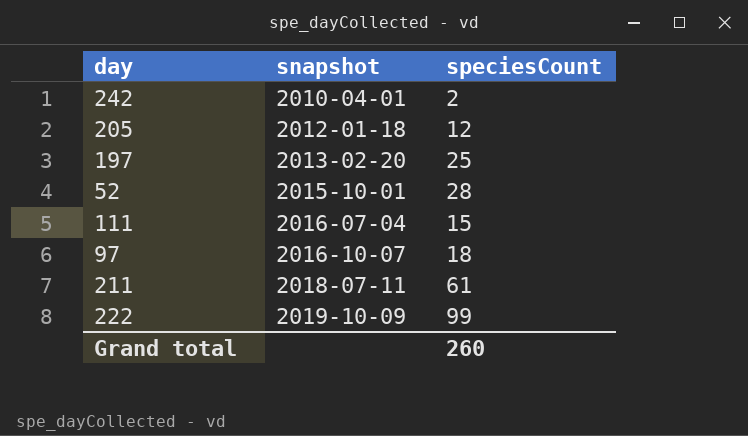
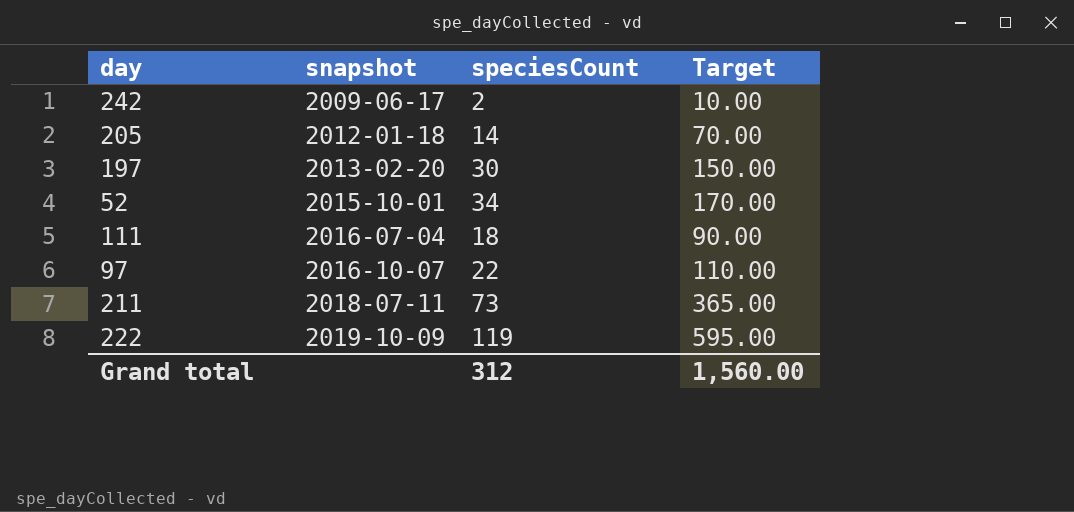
column Target | formula: none -> [speciesCount] * 5
242 | snapshot: 2010-04-01 -> 2009-06-17
205 | speciesCount: 12 -> 14
197 | speciesCount: 25 -> 30
52 | speciesCount: 28 -> 34
111 | speciesCount: 15 -> 18
97 | speciesCount: 18 -> 22
211 | speciesCount: 61 -> 73
222 | speciesCount: 99 -> 119
Grand total | speciesCount: 260 -> 312

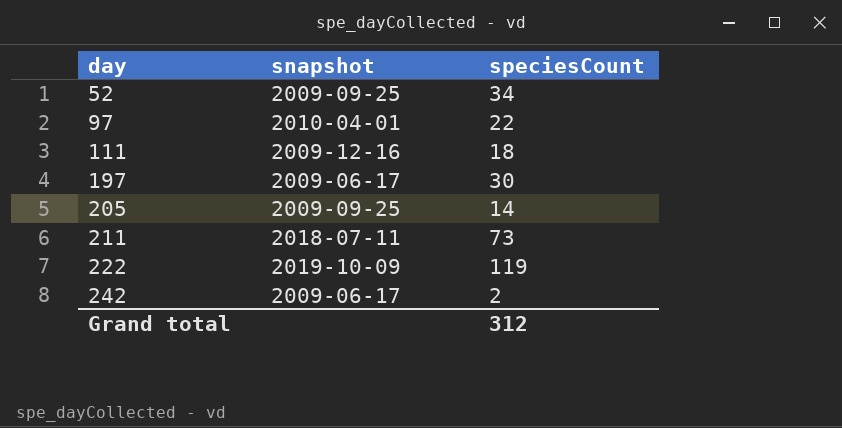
row order: snapshot ascending -> day ascending
column Target | formula: [speciesCount] * 5 -> none
52 | snapshot: 2015-10-01 -> 2009-09-25
97 | snapshot: 2016-10-07 -> 2010-04-01
111 | snapshot: 2016-07-04 -> 2009-12-16
197 | snapshot: 2013-02-20 -> 2009-06-17
205 | snapshot: 2012-01-18 -> 2009-09-25

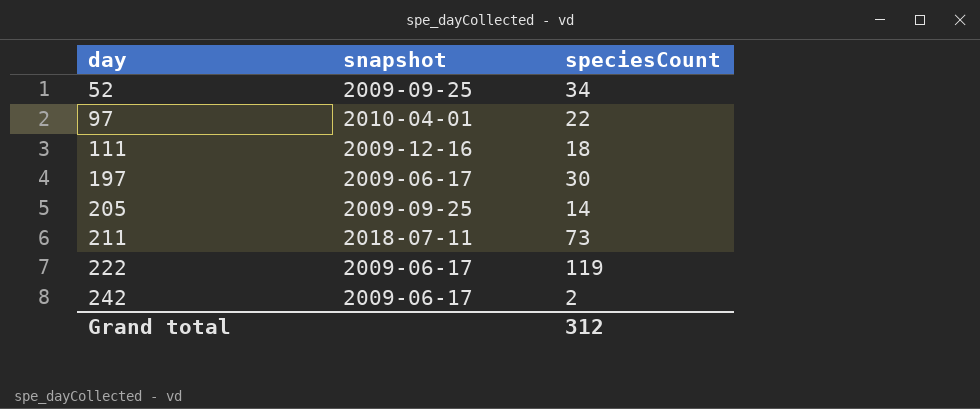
222 | snapshot: 2019-10-09 -> 2009-06-17

